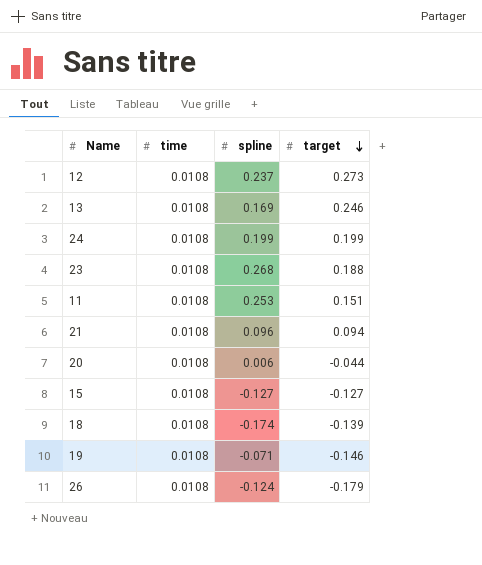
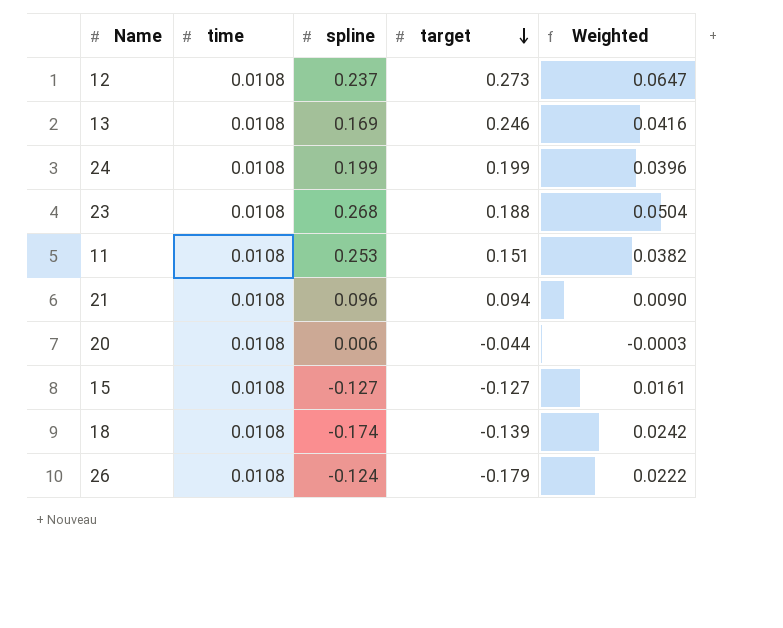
column Weighted | formula: none -> [spline] * [target]
row 19: 0.0108 | -0.071 | -0.146 -> none

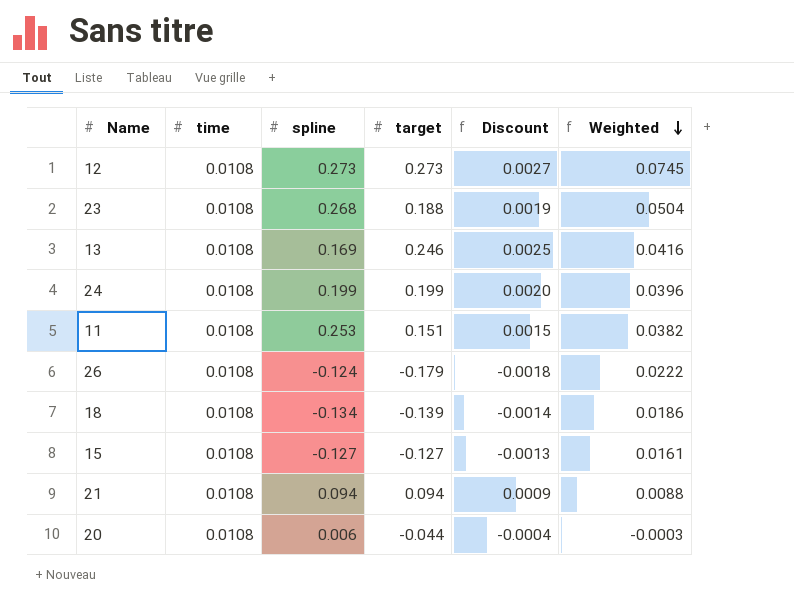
row order: target descending -> Weighted descending
column Discount | formula: none -> [target] * 0.01
12 | spline: 0.237 -> 0.273
12 | Weighted: 0.0647 -> 0.0745
18 | spline: -0.174 -> -0.134
18 | Weighted: 0.0242 -> 0.0186
21 | spline: 0.096 -> 0.094
21 | Weighted: 0.0090 -> 0.0088

